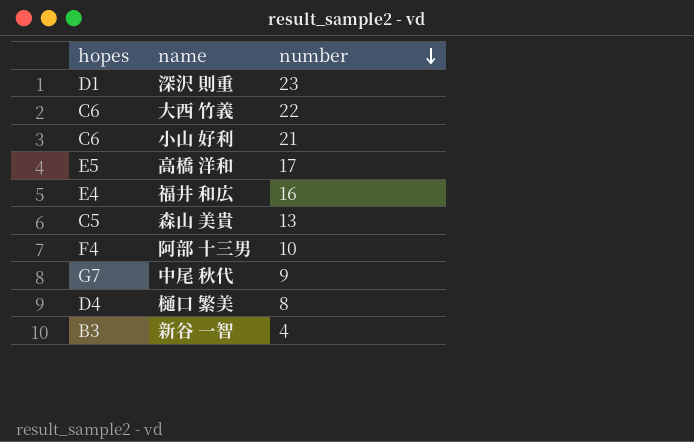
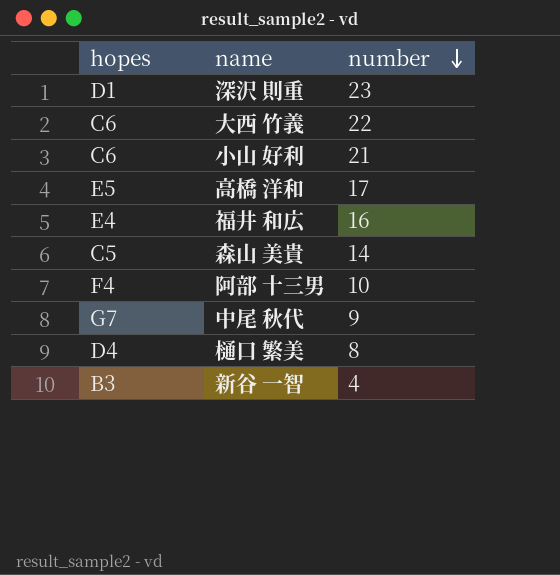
森山 美貴 | number: 13 -> 14

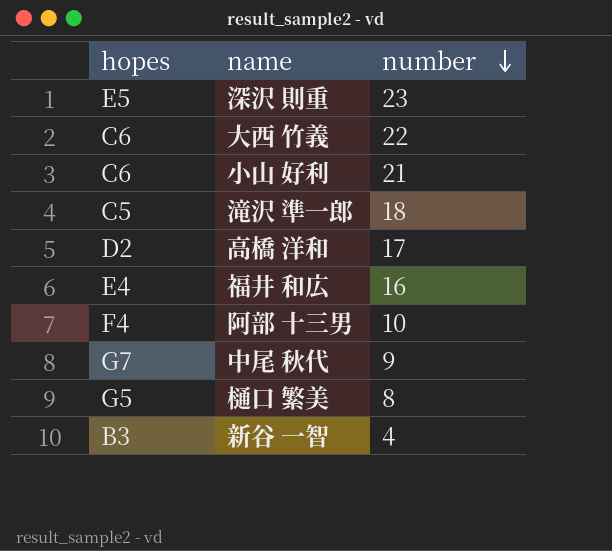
row 森山 美貴: C5 | 14 -> none
深沢 則重 | hopes: D1 -> E5
row 滝沢 準一郎: none -> C5 | 18
高橋 洋和 | hopes: E5 -> D2
樋口 繁美 | hopes: D4 -> G5

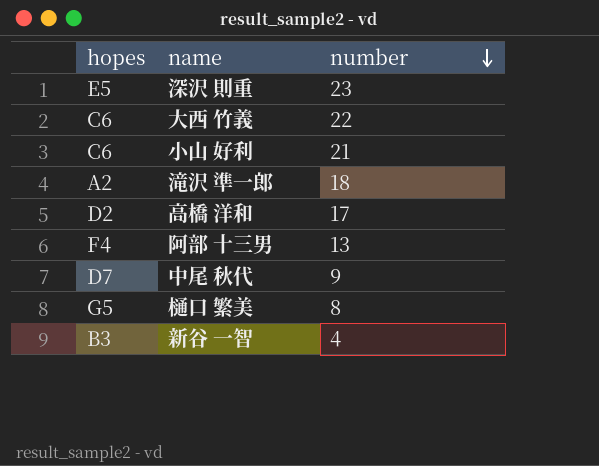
row 福井 和広: E4 | 16 -> none
滝沢 準一郎 | hopes: C5 -> A2
阿部 十三男 | number: 10 -> 13
中尾 秋代 | hopes: G7 -> D7

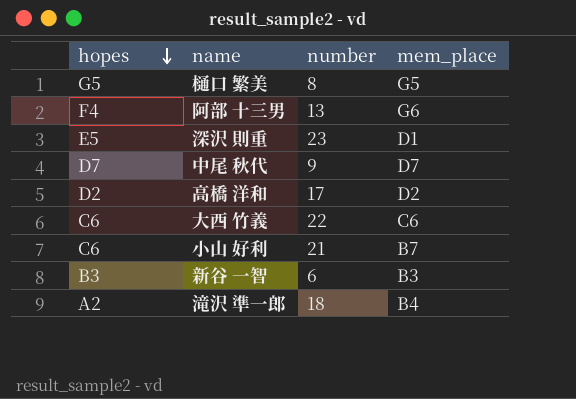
row order: number descending -> hopes descending
column mem_place | position: none -> 4
新谷 一智 | number: 4 -> 6

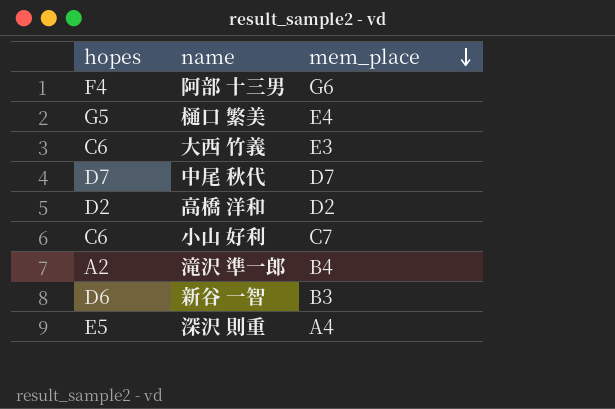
row order: hopes descending -> mem_place descending
column number | position: 3 -> none
樋口 繁美 | mem_place: G5 -> E4
大西 竹義 | mem_place: C6 -> E3
小山 好利 | mem_place: B7 -> C7
新谷 一智 | hopes: B3 -> D6
深沢 則重 | mem_place: D1 -> A4

